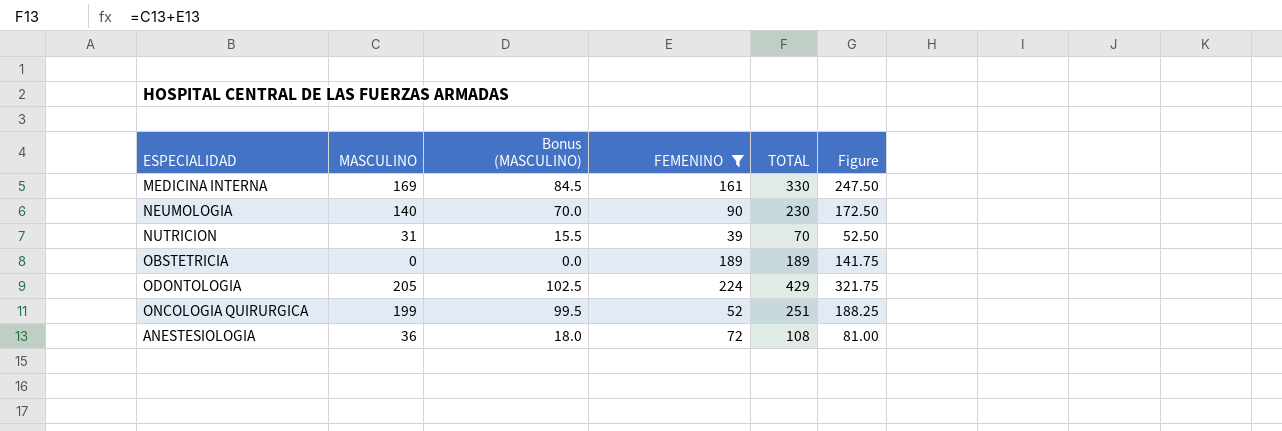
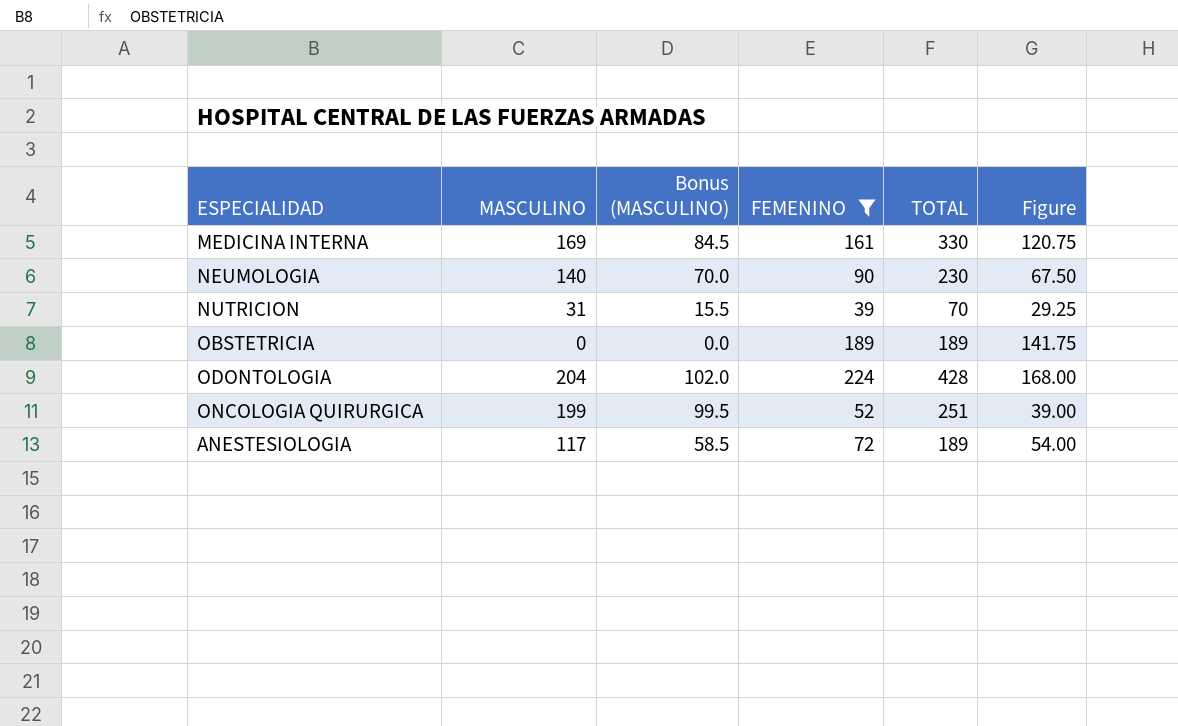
column Figure | formula: [TOTAL] * 0.75 -> [FEMENINO] * 0.75
ODONTOLOGIA | MASCULINO: 205 -> 204
ODONTOLOGIA | Bonus (MASCULINO): 102.5 -> 102.0
ODONTOLOGIA | TOTAL: 429 -> 428
ANESTESIOLOGIA | MASCULINO: 36 -> 117
ANESTESIOLOGIA | Bonus (MASCULINO): 18.0 -> 58.5
ANESTESIOLOGIA | TOTAL: 108 -> 189

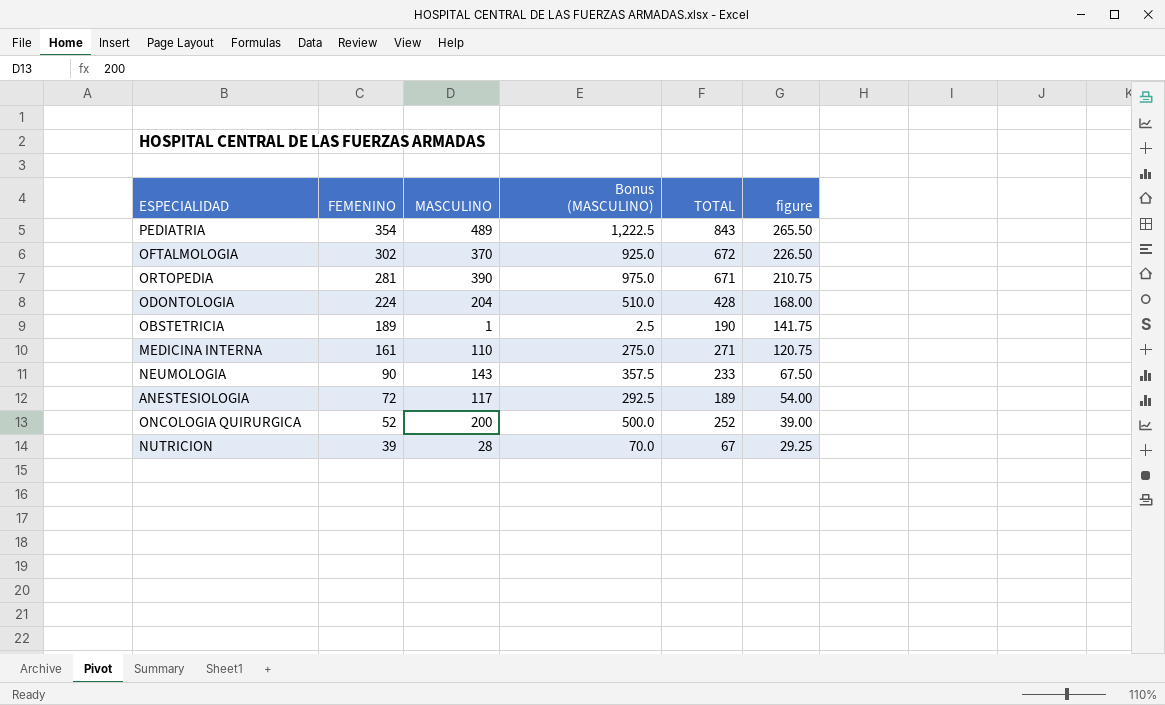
filter: FEMENINO <= 224 -> none
row order: none -> FEMENINO descending
column FEMENINO | position: 4 -> 2
column Bonus (MASCULINO) | formula: [MASCULINO] * 0.5 -> [MASCULINO] * 2.5
column name: Figure -> figure
OBSTETRICIA | MASCULINO: 0 -> 1
OBSTETRICIA | TOTAL: 189 -> 190
MEDICINA INTERNA | MASCULINO: 169 -> 110
MEDICINA INTERNA | TOTAL: 330 -> 271
NEUMOLOGIA | MASCULINO: 140 -> 143
NEUMOLOGIA | TOTAL: 230 -> 233
ONCOLOGIA QUIRURGICA | MASCULINO: 199 -> 200
ONCOLOGIA QUIRURGICA | TOTAL: 251 -> 252
NUTRICION | MASCULINO: 31 -> 28
NUTRICION | TOTAL: 70 -> 67

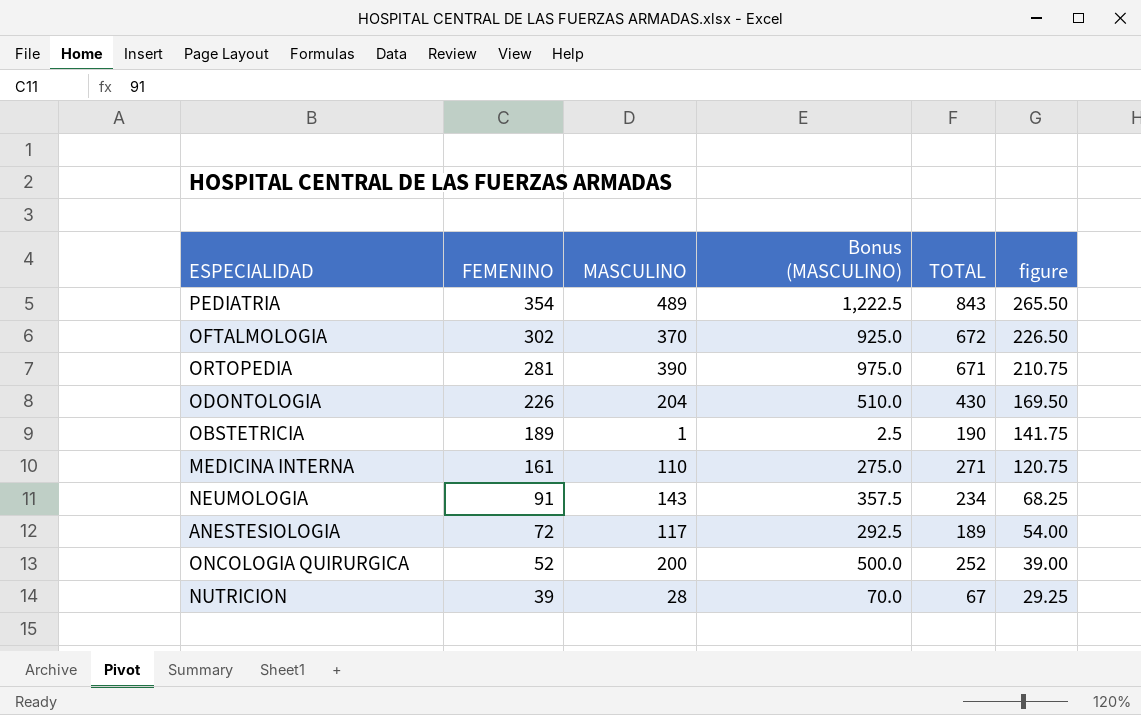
ODONTOLOGIA | FEMENINO: 224 -> 226
ODONTOLOGIA | TOTAL: 428 -> 430
ODONTOLOGIA | figure: 168.00 -> 169.50
NEUMOLOGIA | FEMENINO: 90 -> 91
NEUMOLOGIA | TOTAL: 233 -> 234
NEUMOLOGIA | figure: 67.50 -> 68.25

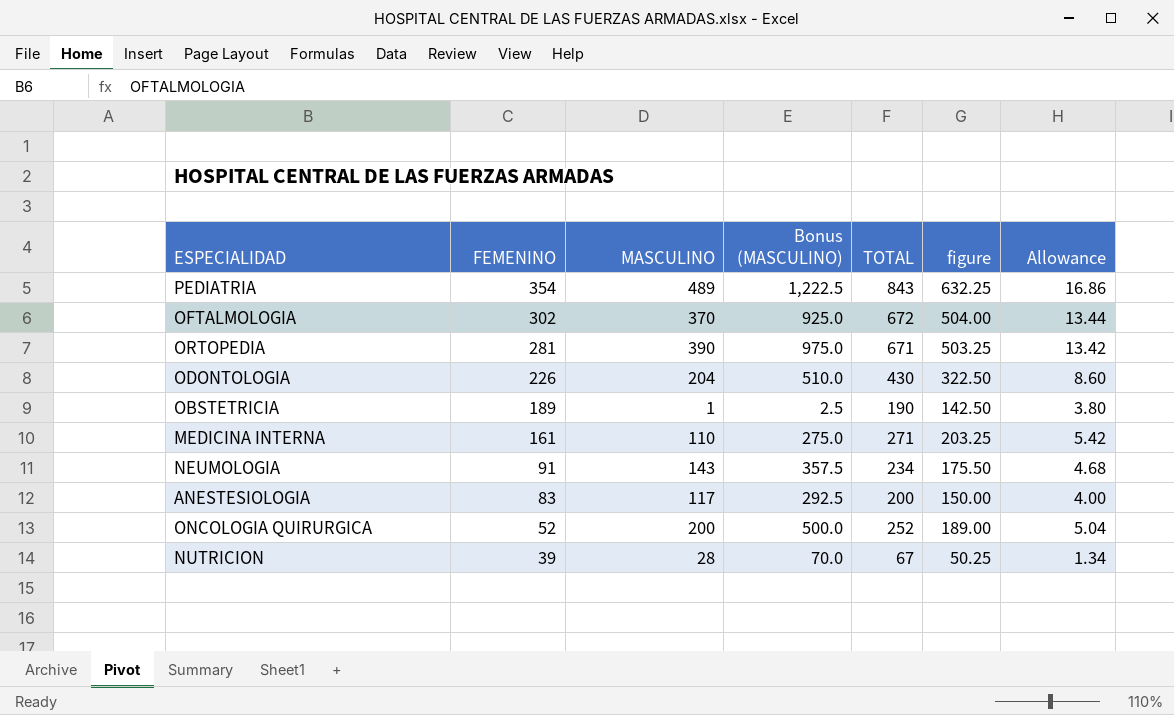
column figure | formula: [FEMENINO] * 0.75 -> [TOTAL] * 0.75
column Allowance | formula: none -> [TOTAL] * 0.02
ANESTESIOLOGIA | FEMENINO: 72 -> 83
ANESTESIOLOGIA | TOTAL: 189 -> 200

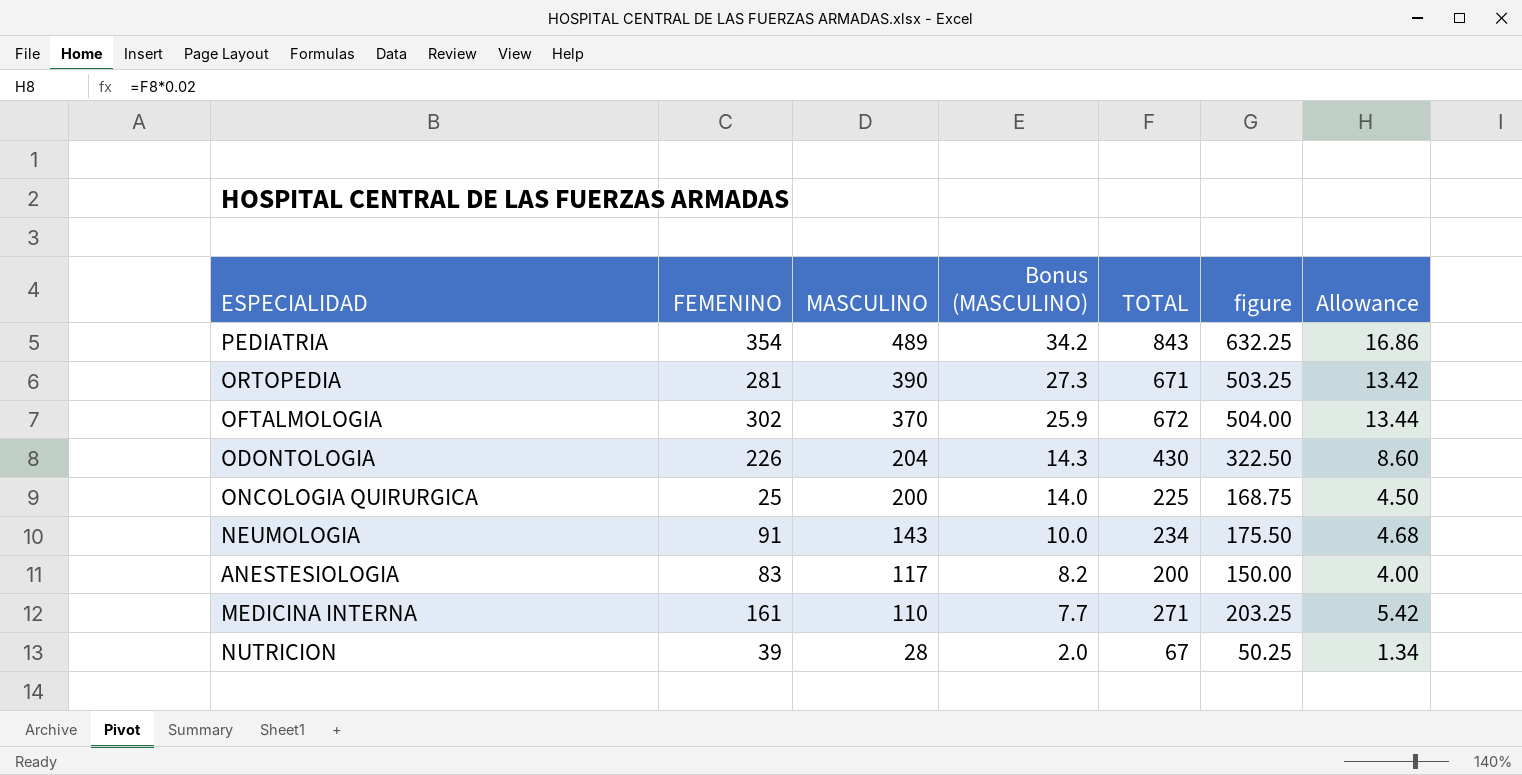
row order: FEMENINO descending -> MASCULINO descending
column Bonus (MASCULINO) | formula: [MASCULINO] * 2.5 -> [MASCULINO] * 0.07
row OBSTETRICIA: 189 | 1 | 2.5 | 190 | 142.50 | 3.80 -> none
ONCOLOGIA QUIRURGICA | FEMENINO: 52 -> 25
ONCOLOGIA QUIRURGICA | TOTAL: 252 -> 225
ONCOLOGIA QUIRURGICA | figure: 189.00 -> 168.75
ONCOLOGIA QUIRURGICA | Allowance: 5.04 -> 4.50

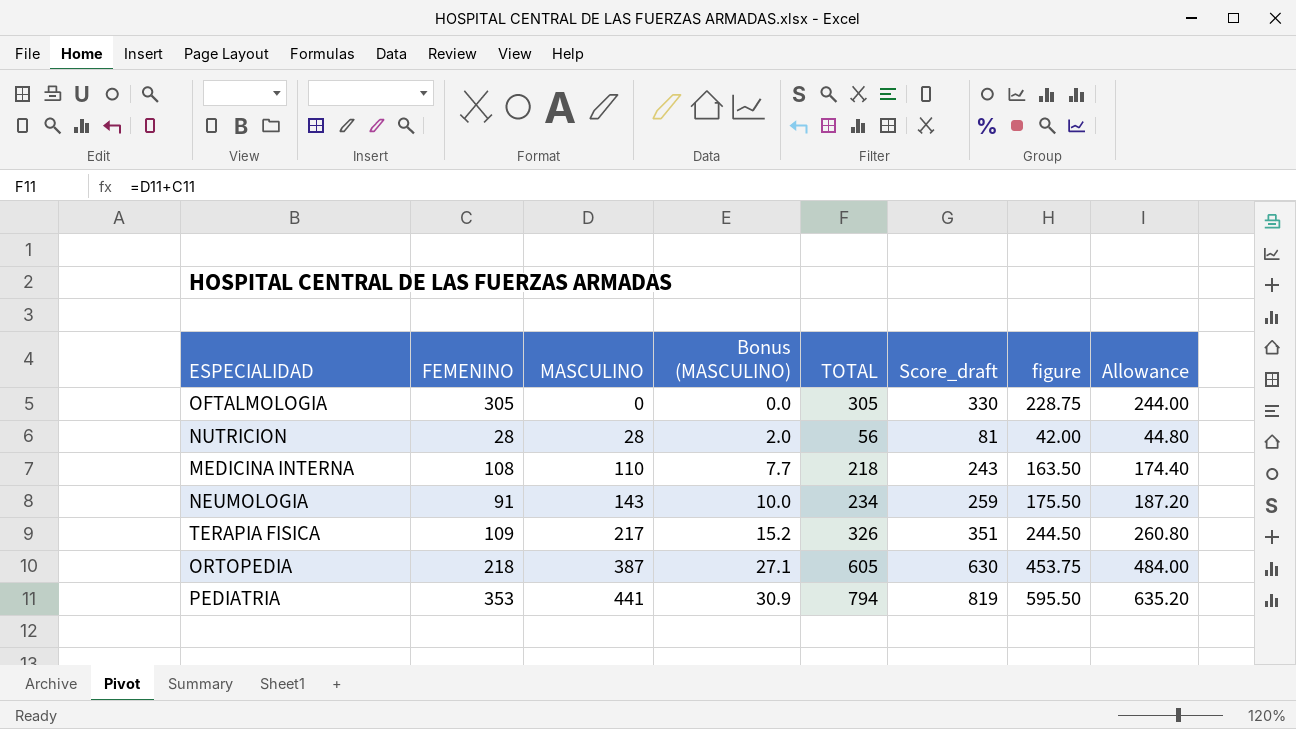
row order: MASCULINO descending -> MASCULINO ascending
column Score_draft | formula: none -> [TOTAL] + 25
column Allowance | formula: [TOTAL] * 0.02 -> [TOTAL] * 0.8
row ODONTOLOGIA: 226 | 204 | 14.3 | 430 | 322.50 | 8.60 -> none
row ONCOLOGIA QUIRURGICA: 25 | 200 | 14.0 | 225 | 168.75 | 4.50 -> none
row ANESTESIOLOGIA: 83 | 117 | 8.2 | 200 | 150.00 | 4.00 -> none
OFTALMOLOGIA | FEMENINO: 302 -> 305
OFTALMOLOGIA | MASCULINO: 370 -> 0
OFTALMOLOGIA | Bonus (MASCULINO): 25.9 -> 0.0
OFTALMOLOGIA | TOTAL: 672 -> 305
OFTALMOLOGIA | figure: 504.00 -> 228.75
NUTRICION | FEMENINO: 39 -> 28
NUTRICION | TOTAL: 67 -> 56
NUTRICION | figure: 50.25 -> 42.00
MEDICINA INTERNA | FEMENINO: 161 -> 108
MEDICINA INTERNA | TOTAL: 271 -> 218
MEDICINA INTERNA | figure: 203.25 -> 163.50
row TERAPIA FISICA: none -> 109 | 217 | 15.2 | 326 | 351 | 244.50 | 260.80
ORTOPEDIA | FEMENINO: 281 -> 218
ORTOPEDIA | MASCULINO: 390 -> 387
ORTOPEDIA | Bonus (MASCULINO): 27.3 -> 27.1
ORTOPEDIA | TOTAL: 671 -> 605
ORTOPEDIA | figure: 503.25 -> 453.75
PEDIATRIA | FEMENINO: 354 -> 353
PEDIATRIA | MASCULINO: 489 -> 441
PEDIATRIA | Bonus (MASCULINO): 34.2 -> 30.9
PEDIATRIA | TOTAL: 843 -> 794
PEDIATRIA | figure: 632.25 -> 595.50

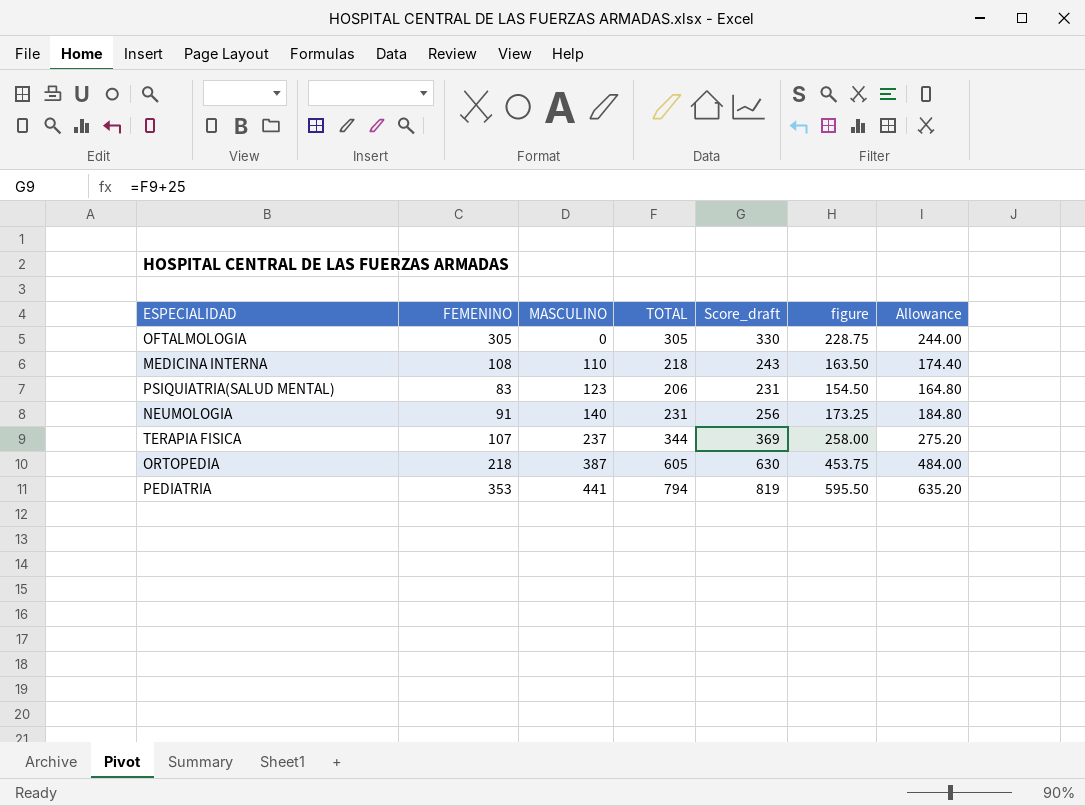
column Bonus (MASCULINO) | formula: [MASCULINO] * 0.07 -> none
row NUTRICION: 28 | 28 | 2.0 | 56 | 81 | 42.00 | 44.80 -> none
row PSIQUIATRIA(SALUD MENTAL): none -> 83 | 123 | 206 | 231 | 154.50 | 164.80
NEUMOLOGIA | MASCULINO: 143 -> 140
NEUMOLOGIA | TOTAL: 234 -> 231
NEUMOLOGIA | Score_draft: 259 -> 256
NEUMOLOGIA | figure: 175.50 -> 173.25
NEUMOLOGIA | Allowance: 187.20 -> 184.80
TERAPIA FISICA | FEMENINO: 109 -> 107
TERAPIA FISICA | MASCULINO: 217 -> 237
TERAPIA FISICA | TOTAL: 326 -> 344
TERAPIA FISICA | Score_draft: 351 -> 369
TERAPIA FISICA | figure: 244.50 -> 258.00
TERAPIA FISICA | Allowance: 260.80 -> 275.20

